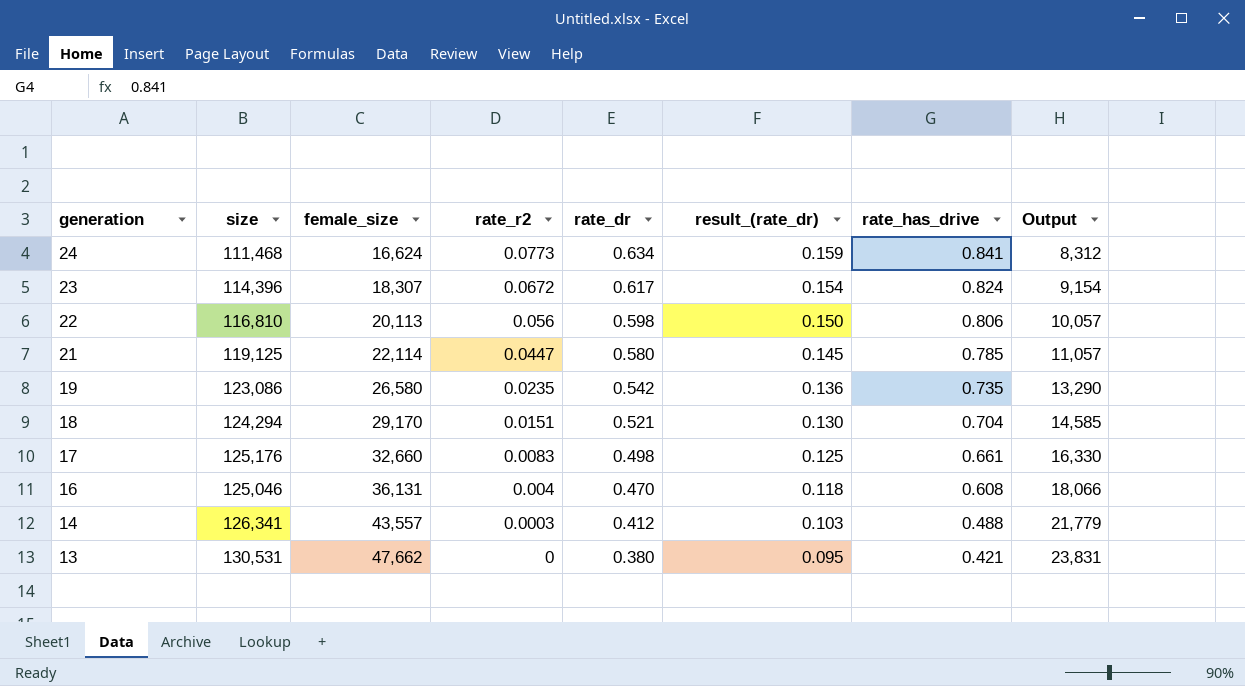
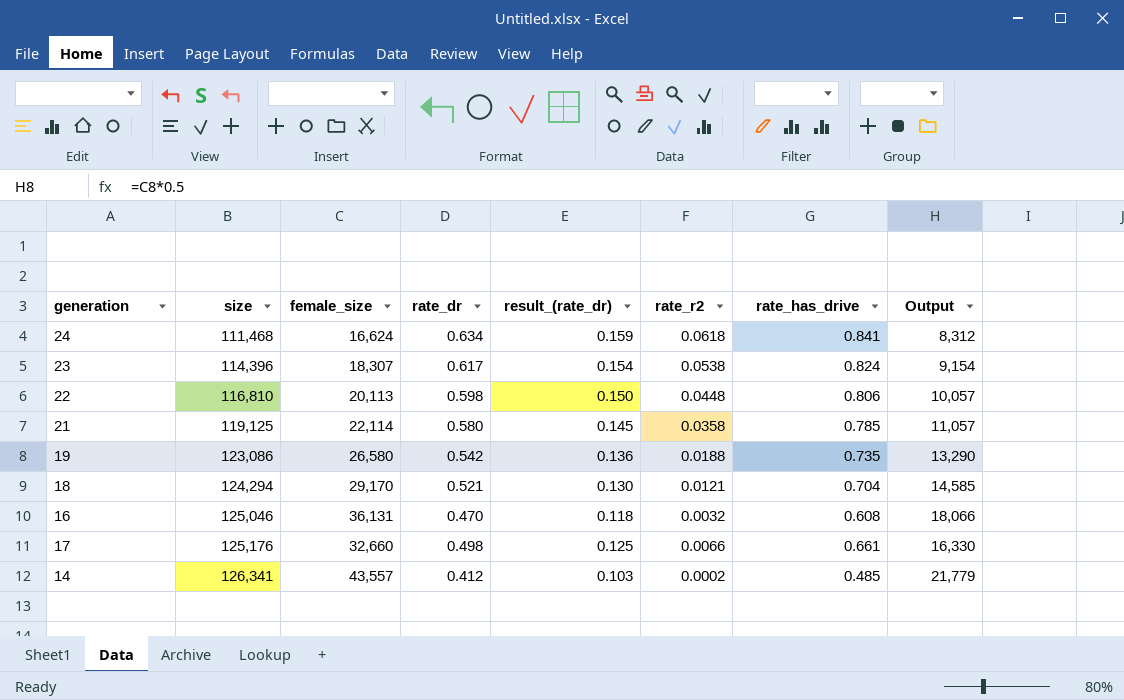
row order: generation descending -> size ascending
column rate_r2 | position: 4 -> 6
row 13: 130,531 | 47,662 | 0 | 0.380 | 0.095 | 0.421 | 23,831 -> none
24 | rate_r2: 0.0773 -> 0.0618
23 | rate_r2: 0.0672 -> 0.0538
22 | rate_r2: 0.056 -> 0.0448
21 | rate_r2: 0.0447 -> 0.0358
19 | rate_r2: 0.0235 -> 0.0188
18 | rate_r2: 0.0151 -> 0.0121
16 | rate_r2: 0.004 -> 0.0032
17 | rate_r2: 0.0083 -> 0.0066
14 | rate_r2: 0.0003 -> 0.0002
14 | rate_has_drive: 0.488 -> 0.485

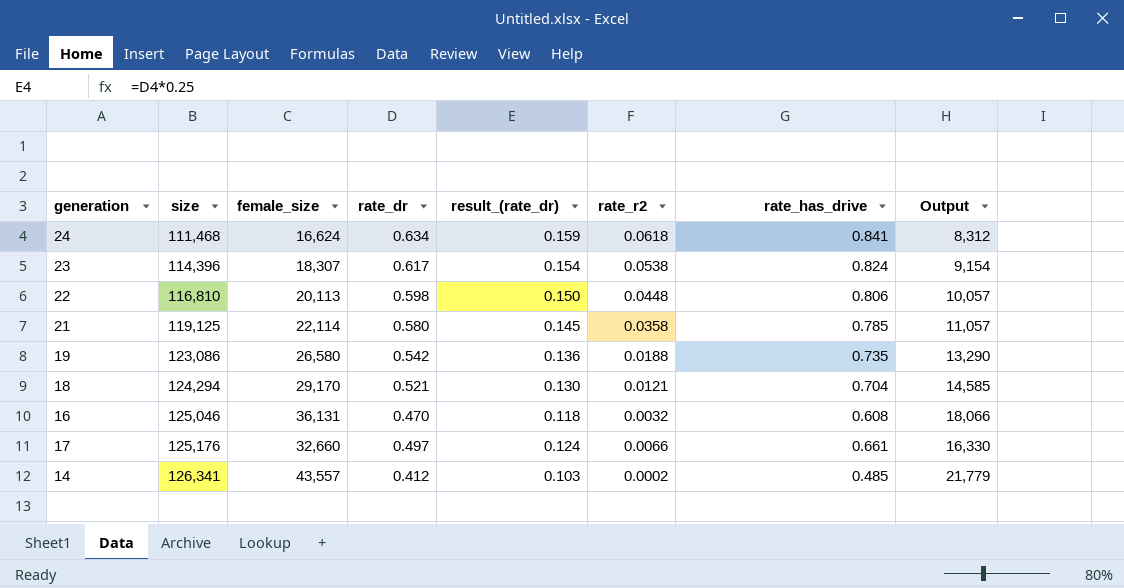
17 | rate_dr: 0.498 -> 0.497
17 | result_(rate_dr): 0.125 -> 0.124

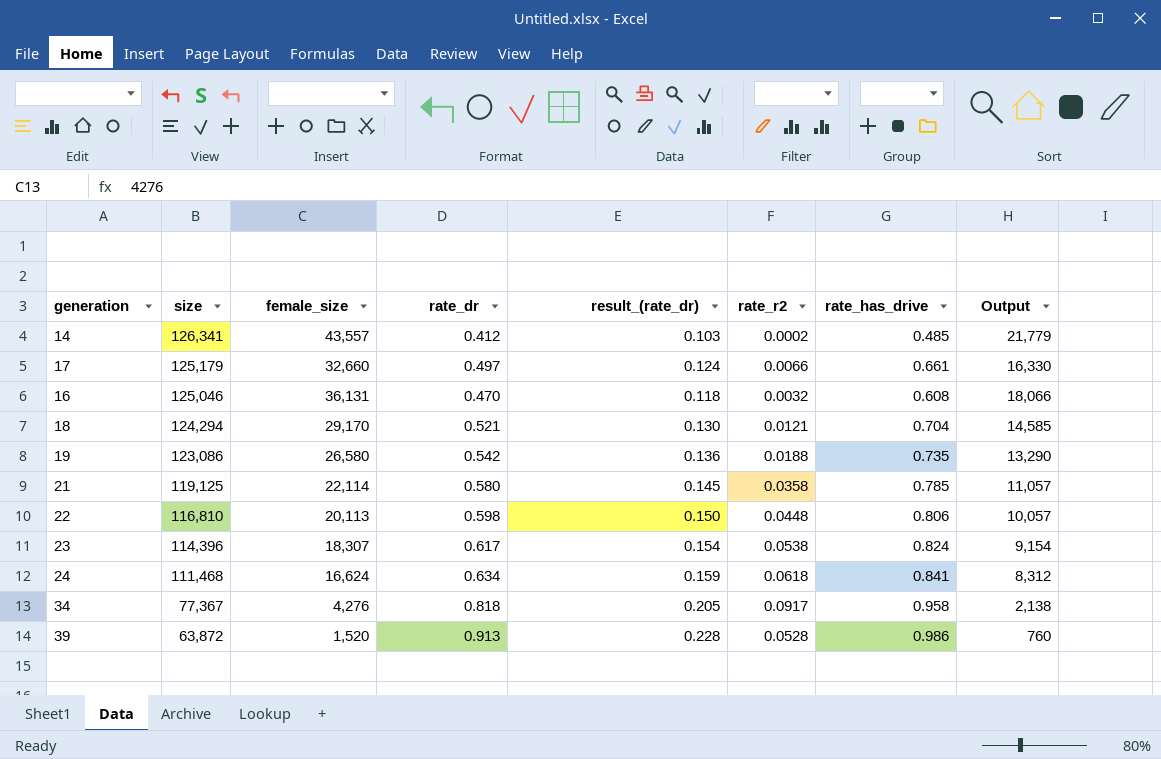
row order: size ascending -> size descending
17 | size: 125,176 -> 125,179
row 34: none -> 77,367 | 4,276 | 0.818 | 0.205 | 0.0917 | 0.958 | 2,138
row 39: none -> 63,872 | 1,520 | 0.913 | 0.228 | 0.0528 | 0.986 | 760

